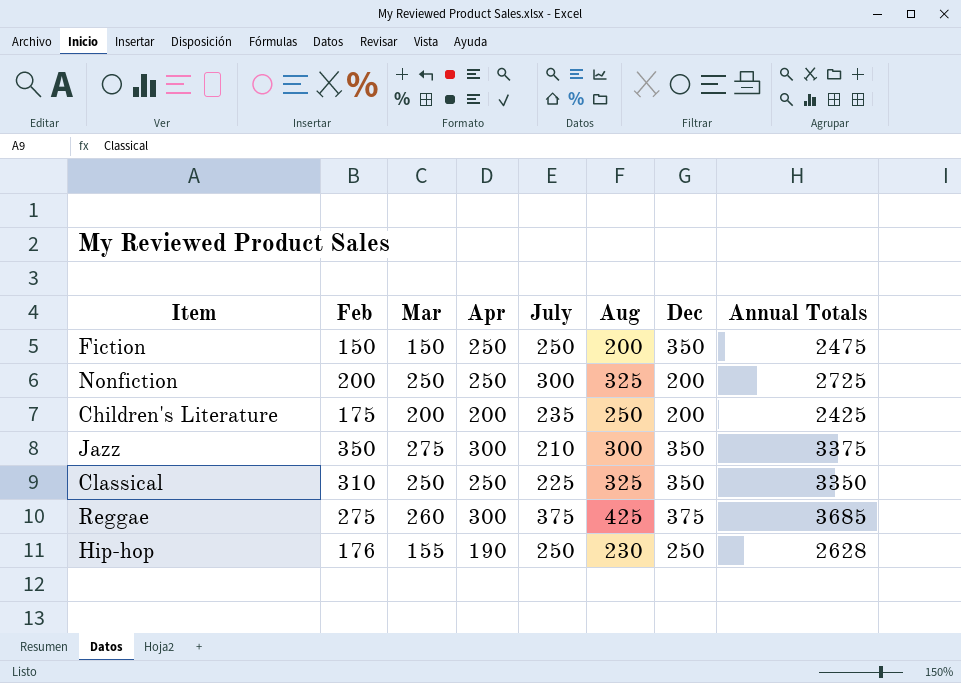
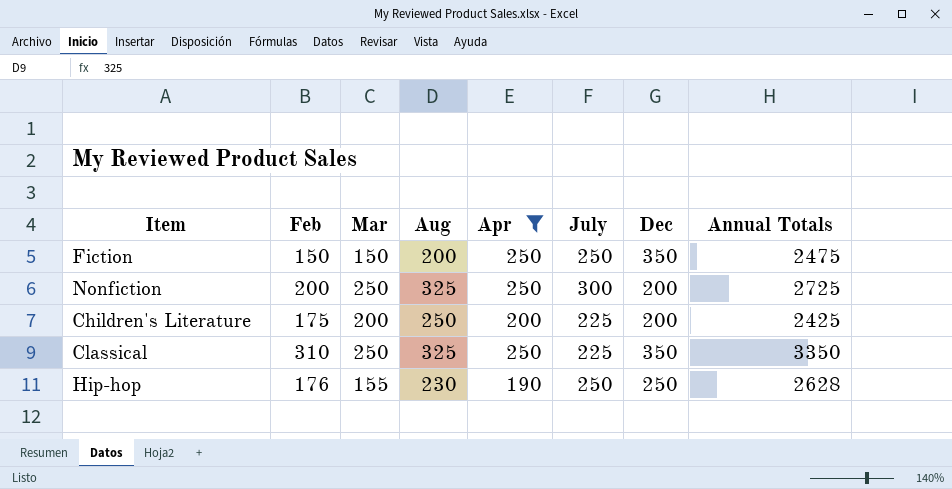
filter: none -> Apr != 300
column Aug | position: 6 -> 4
Children's Literature | July: 235 -> 225

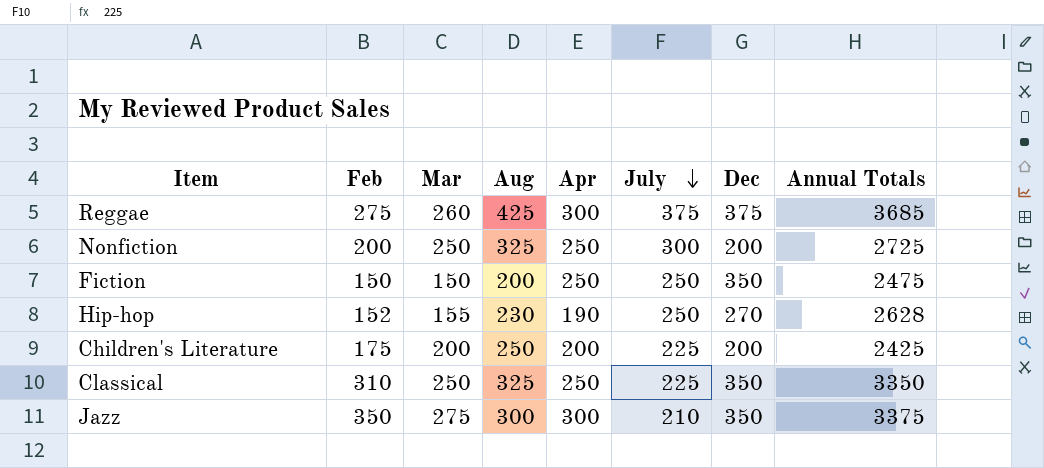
filter: Apr != 300 -> none
row order: none -> July descending
Hip-hop | Feb: 176 -> 152
Hip-hop | Dec: 250 -> 270

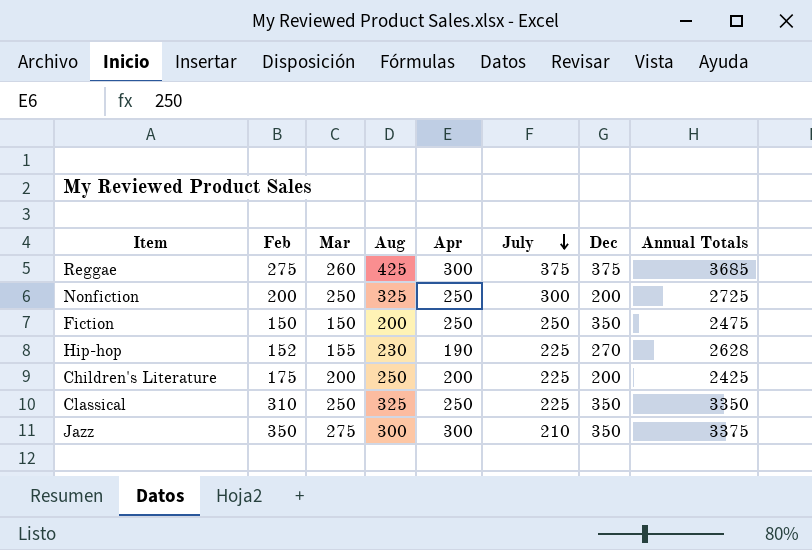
Hip-hop | July: 250 -> 225

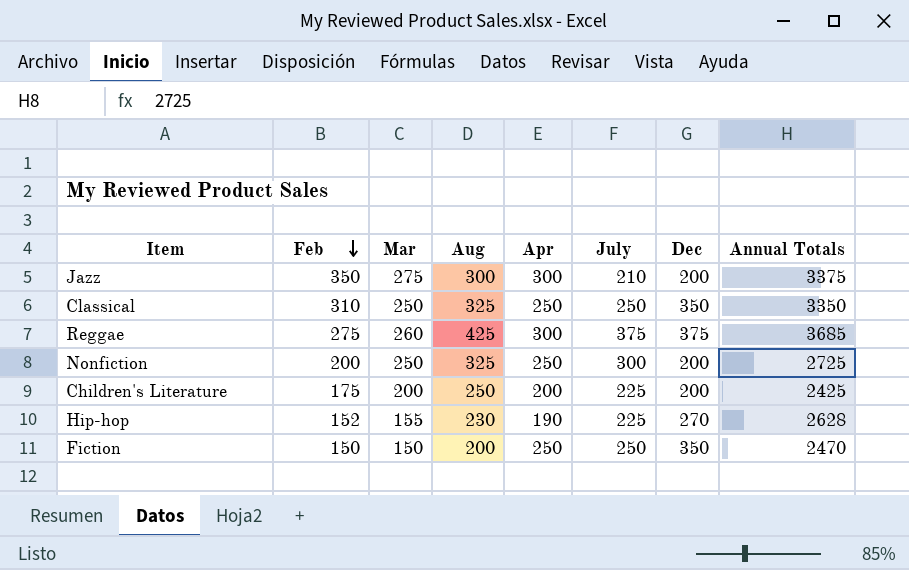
row order: July descending -> Feb descending
Jazz | Dec: 350 -> 200
Classical | July: 225 -> 250
Fiction | Annual Totals: 2475 -> 2470

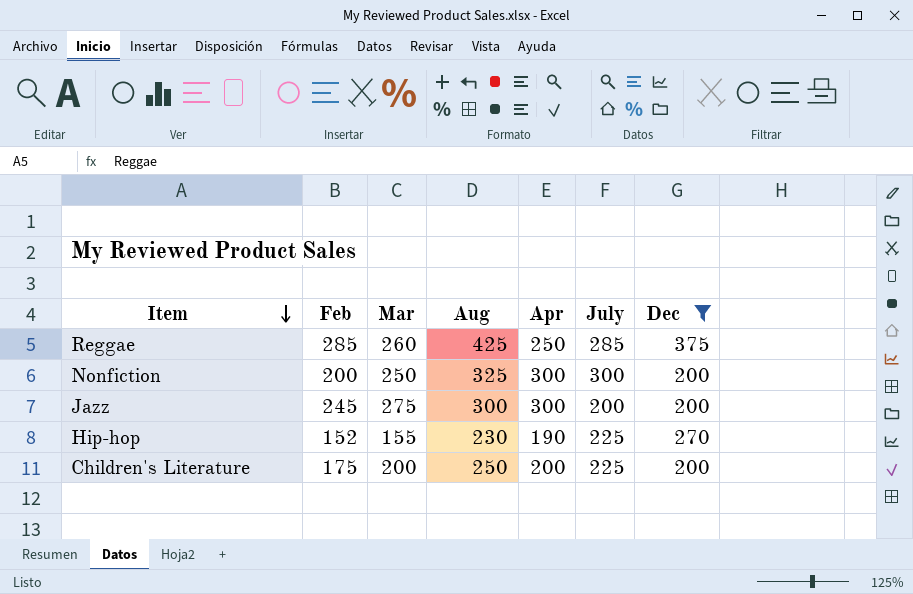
filter: none -> Dec != 350
row order: Feb descending -> Item descending
column Annual Totals | position: 8 -> none
Reggae | Feb: 275 -> 285
Reggae | Apr: 300 -> 250
Reggae | July: 375 -> 285
Nonfiction | Apr: 250 -> 300
Jazz | Feb: 350 -> 245
Jazz | July: 210 -> 200

